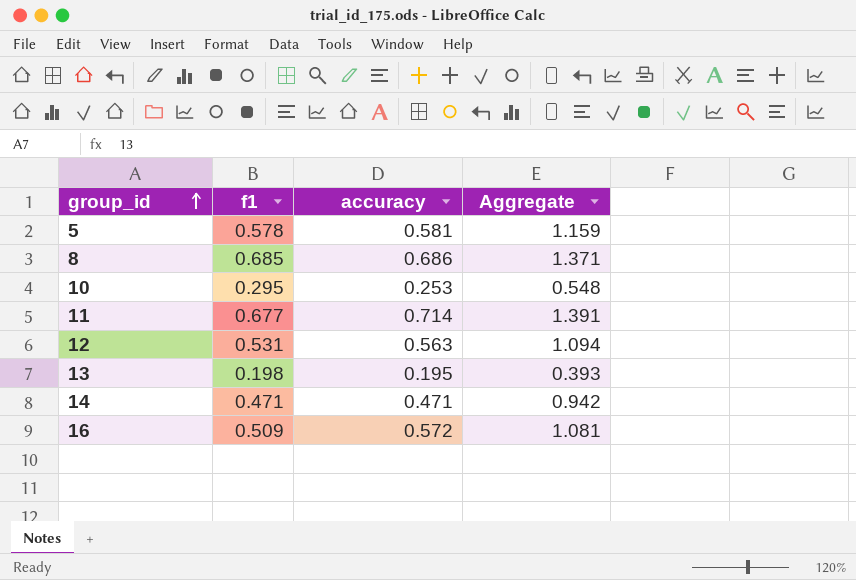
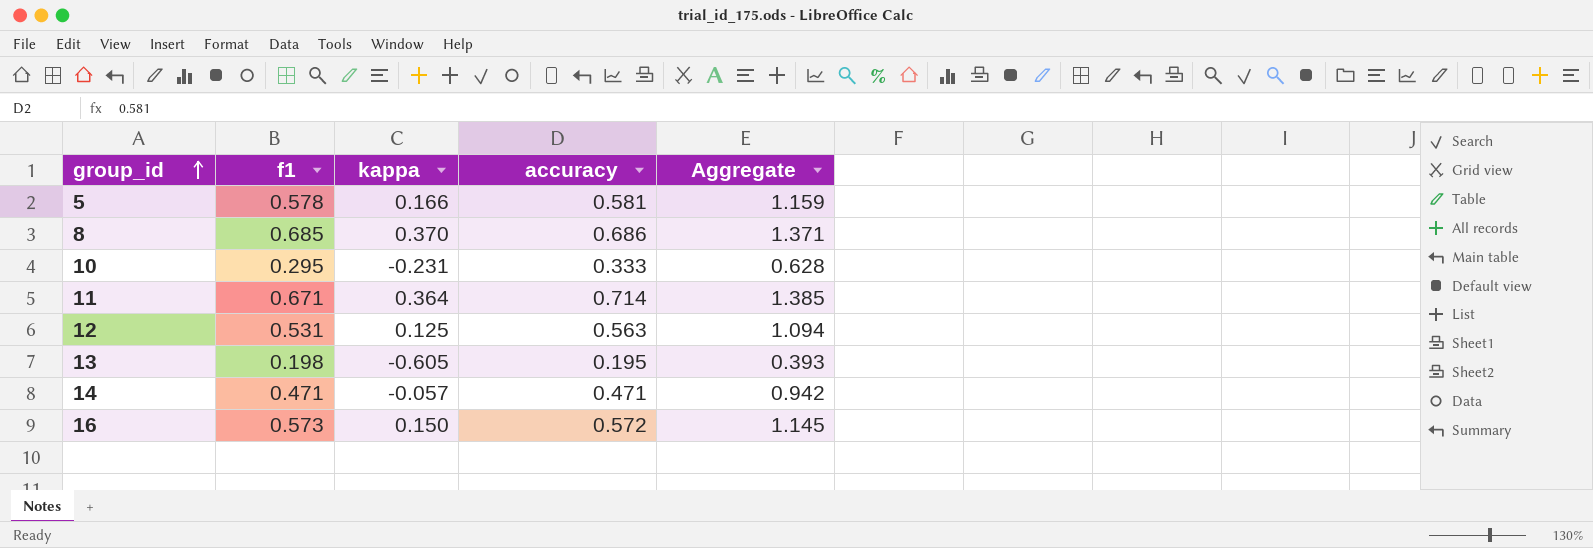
column kappa | position: none -> 3
10 | accuracy: 0.253 -> 0.333
10 | Aggregate: 0.548 -> 0.628
11 | f1: 0.677 -> 0.671
11 | Aggregate: 1.391 -> 1.385
16 | f1: 0.509 -> 0.573
16 | Aggregate: 1.081 -> 1.145

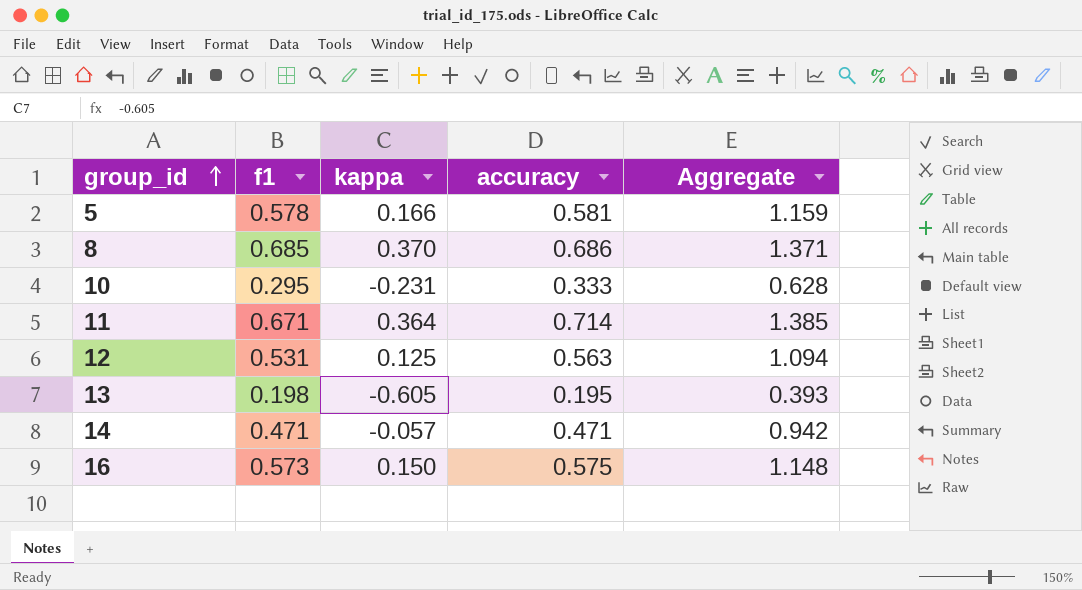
16 | accuracy: 0.572 -> 0.575
16 | Aggregate: 1.145 -> 1.148

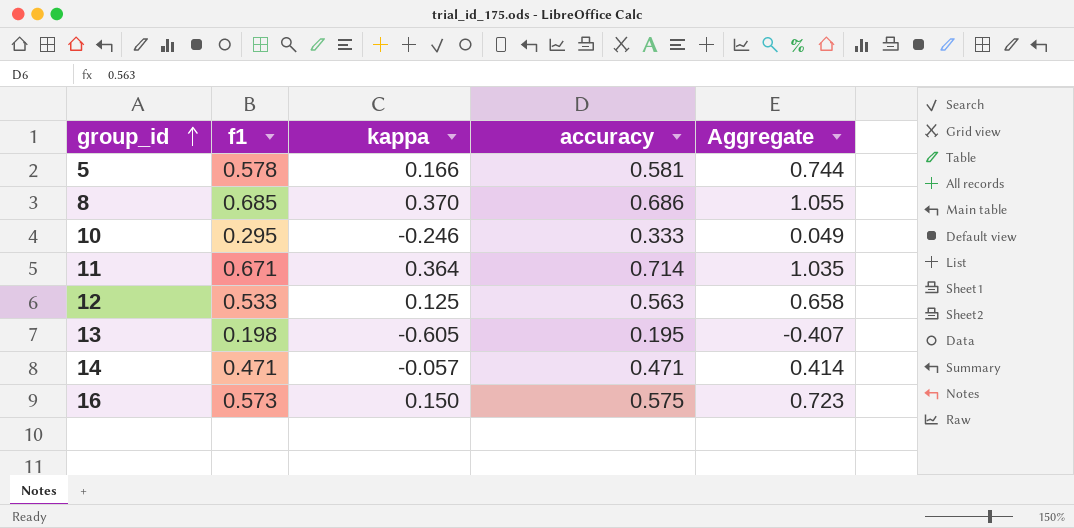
column Aggregate | formula: [f1] + [accuracy] -> [f1] + [kappa]
10 | kappa: -0.231 -> -0.246
12 | f1: 0.531 -> 0.533

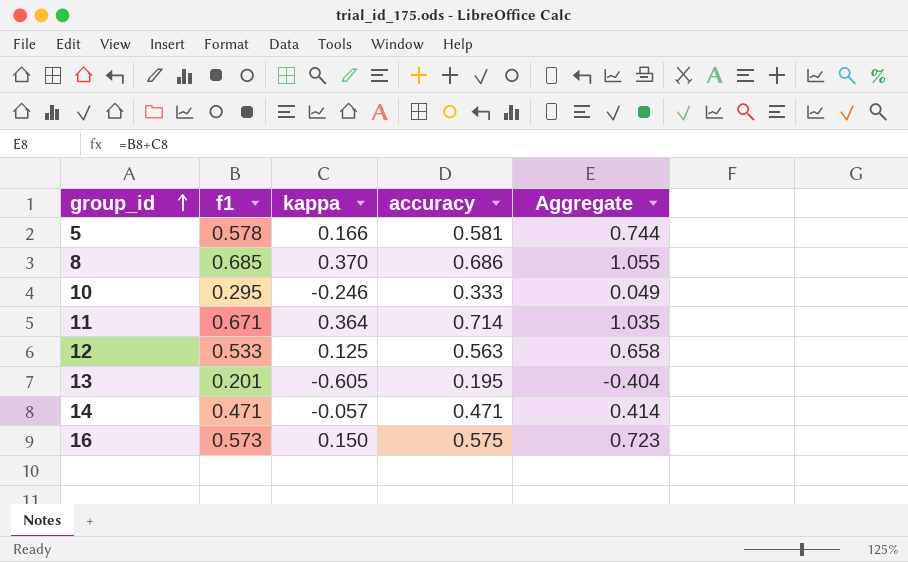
13 | f1: 0.198 -> 0.201
13 | Aggregate: -0.407 -> -0.404

